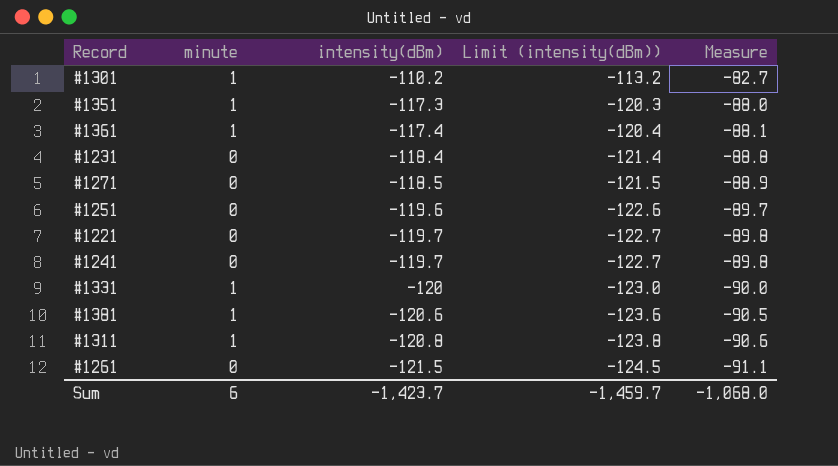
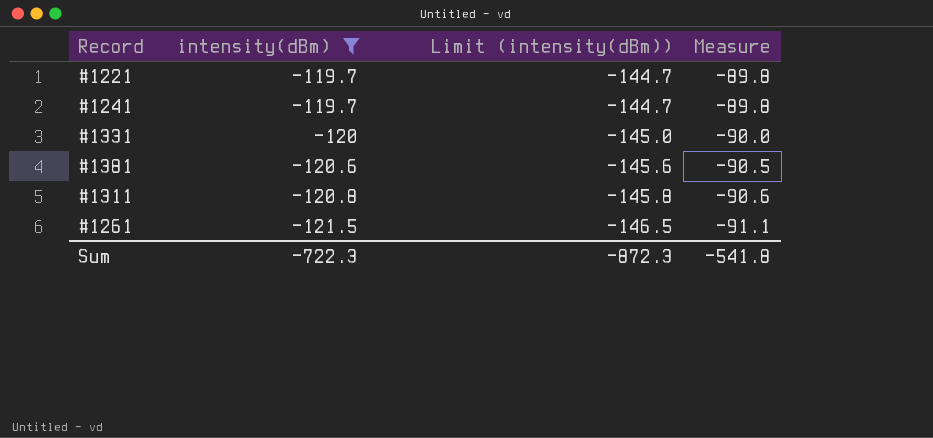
filter: none -> intensity(dBm) <= -119.7
column minute | position: 2 -> none
column Limit (intensity(dBm)) | formula: [intensity(dBm)] - 3 -> [intensity(dBm)] - 25
Sum | intensity(dBm): -1,423.7 -> -722.3
Sum | Limit (intensity(dBm)): -1,459.7 -> -872.3
Sum | Measure: -1,068.0 -> -541.8

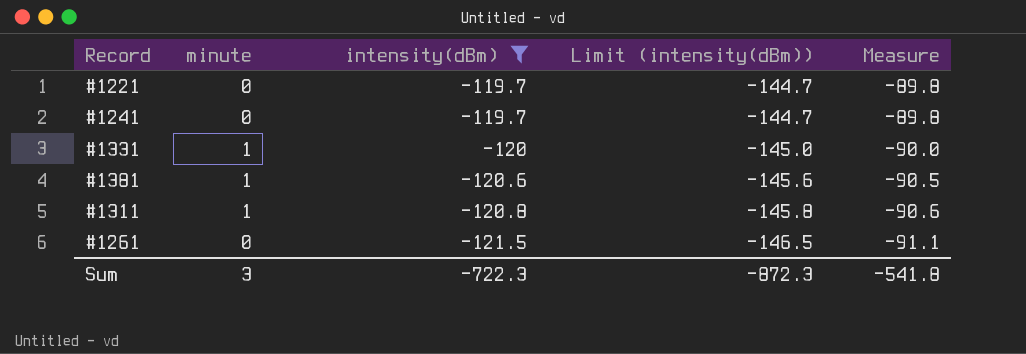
column minute | position: none -> 2

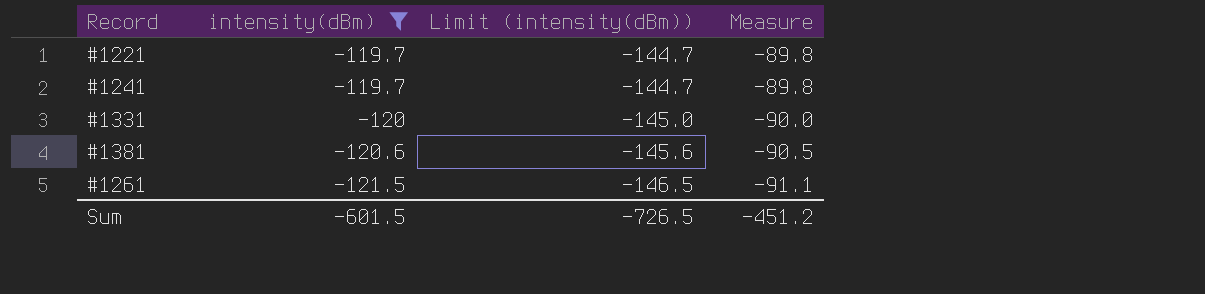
column minute | position: 2 -> none
row #1311: 1 | -120.8 | -145.8 | -90.6 -> none
Sum | intensity(dBm): -722.3 -> -601.5
Sum | Limit (intensity(dBm)): -872.3 -> -726.5
Sum | Measure: -541.8 -> -451.2

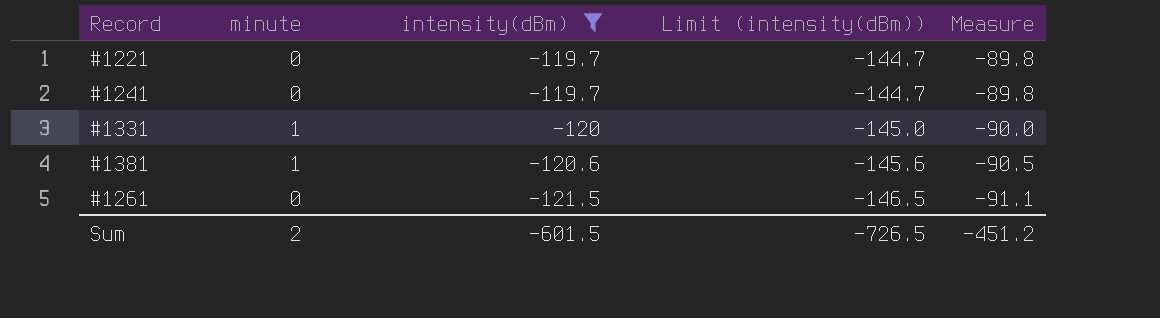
column minute | position: none -> 2

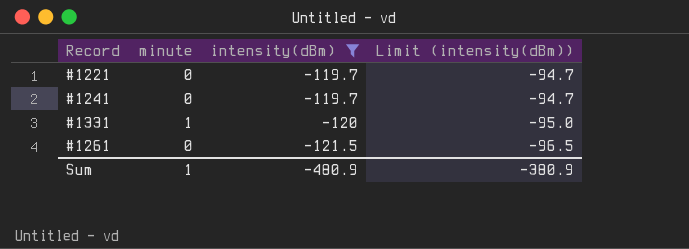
column Measure | formula: [intensity(dBm)] * 0.75 -> none
column Limit (intensity(dBm)) | formula: [intensity(dBm)] - 25 -> [intensity(dBm)] + 25
row #1381: 1 | -120.6 | -145.6 | -90.5 -> none
Sum | minute: 2 -> 1
Sum | intensity(dBm): -601.5 -> -480.9
Sum | Limit (intensity(dBm)): -726.5 -> -380.9

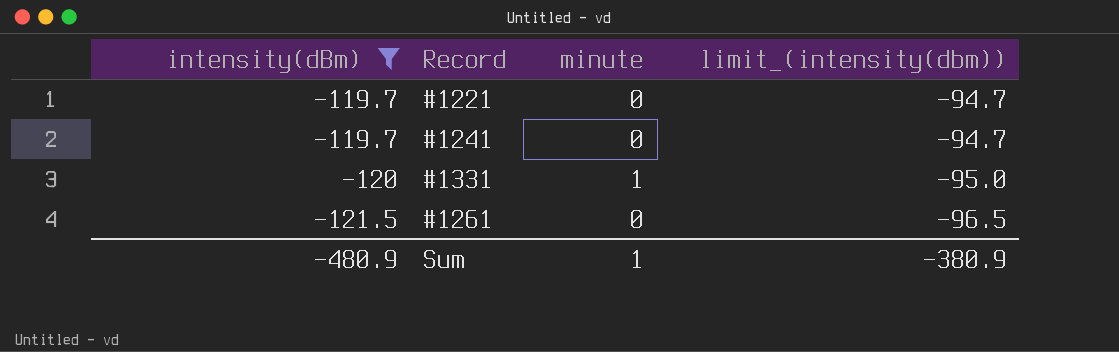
column intensity(dBm) | position: 3 -> 1
column name: Limit (intensity(dBm)) -> limit_(intensity(dbm))

